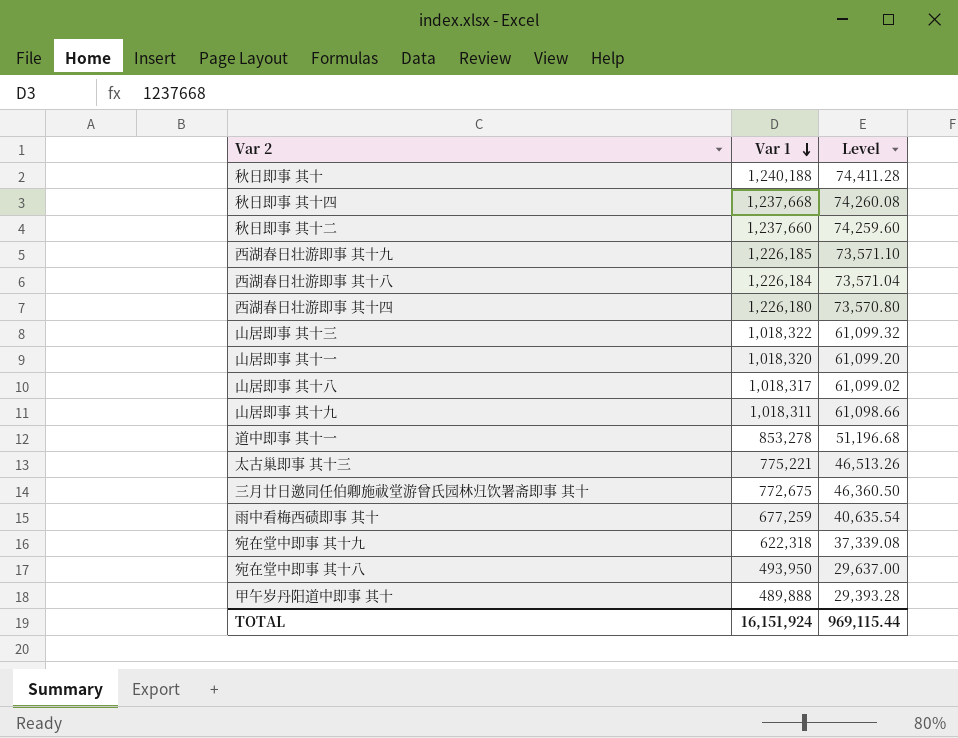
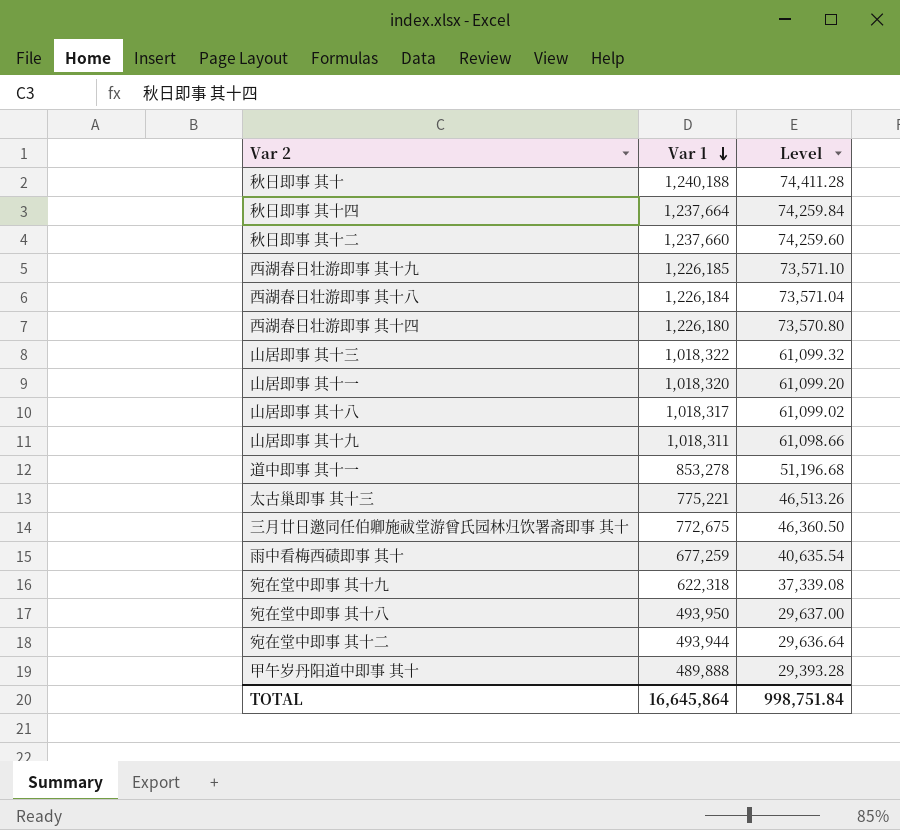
秋日即事 其十四 | Var 1: 1,237,668 -> 1,237,664
秋日即事 其十四 | Level: 74,260.08 -> 74,259.84
row 宛在堂中即事 其十二: none -> 493,944 | 29,636.64
TOTAL | Var 1: 16,151,924 -> 16,645,864
TOTAL | Level: 969,115.44 -> 998,751.84

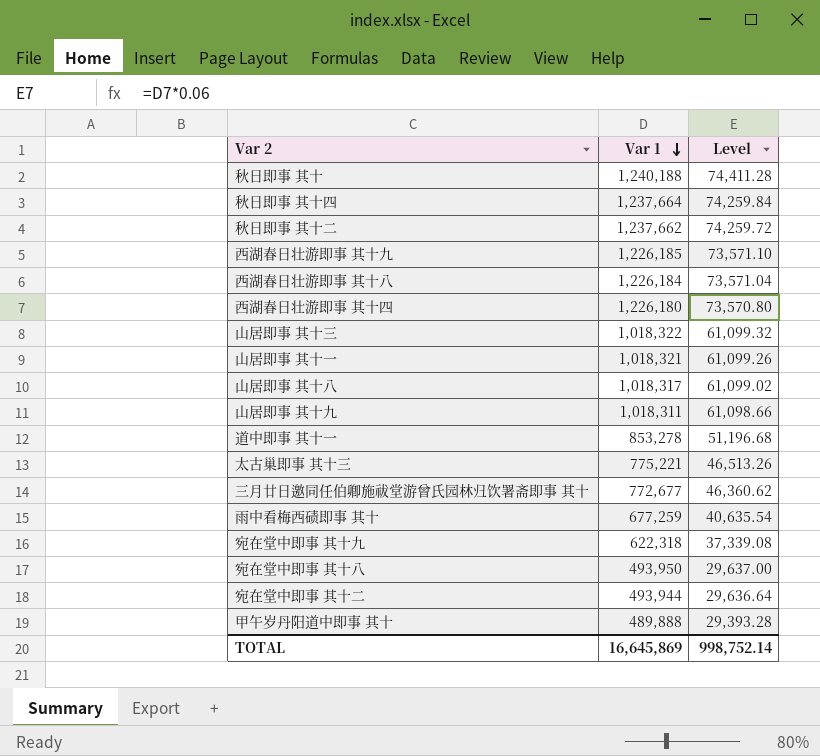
秋日即事 其十二 | Var 1: 1,237,660 -> 1,237,662
秋日即事 其十二 | Level: 74,259.60 -> 74,259.72
山居即事 其十一 | Var 1: 1,018,320 -> 1,018,321
山居即事 其十一 | Level: 61,099.20 -> 61,099.26
三月廿日邀同任伯卿施祓堂游曾氏园林归饮署斋即事 其十 | Var 1: 772,675 -> 772,677
三月廿日邀同任伯卿施祓堂游曾氏园林归饮署斋即事 其十 | Level: 46,360.50 -> 46,360.62
TOTAL | Var 1: 16,645,864 -> 16,645,869
TOTAL | Level: 998,751.84 -> 998,752.14

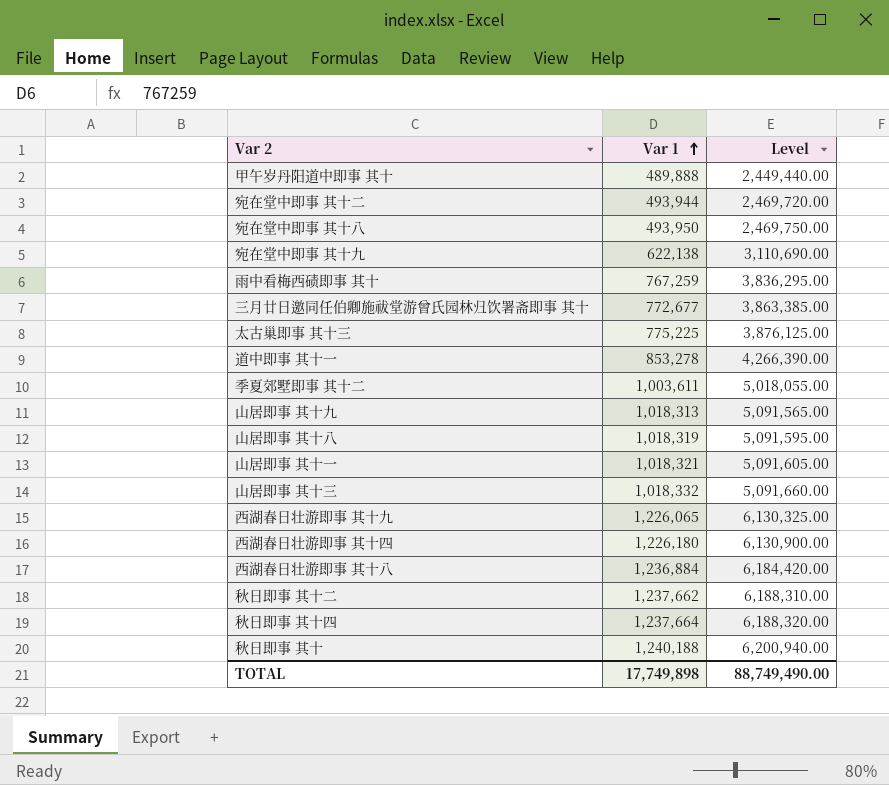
row order: Var 1 descending -> Var 1 ascending
column Level | formula: [Var 1] * 0.06 -> [Var 1] * 5
宛在堂中即事 其十九 | Var 1: 622,318 -> 622,138
雨中看梅西碛即事 其十 | Var 1: 677,259 -> 767,259
太古巢即事 其十三 | Var 1: 775,221 -> 775,225
row 季夏郊墅即事 其十二: none -> 1,003,611 | 5,018,055.00
山居即事 其十九 | Var 1: 1,018,311 -> 1,018,313
山居即事 其十八 | Var 1: 1,018,317 -> 1,018,319
山居即事 其十三 | Var 1: 1,018,322 -> 1,018,332
西湖春日壮游即事 其十九 | Var 1: 1,226,185 -> 1,226,065
西湖春日壮游即事 其十八 | Var 1: 1,226,184 -> 1,236,884
TOTAL | Var 1: 16,645,869 -> 17,749,898
TOTAL | Level: 998,752.14 -> 88,749,490.00

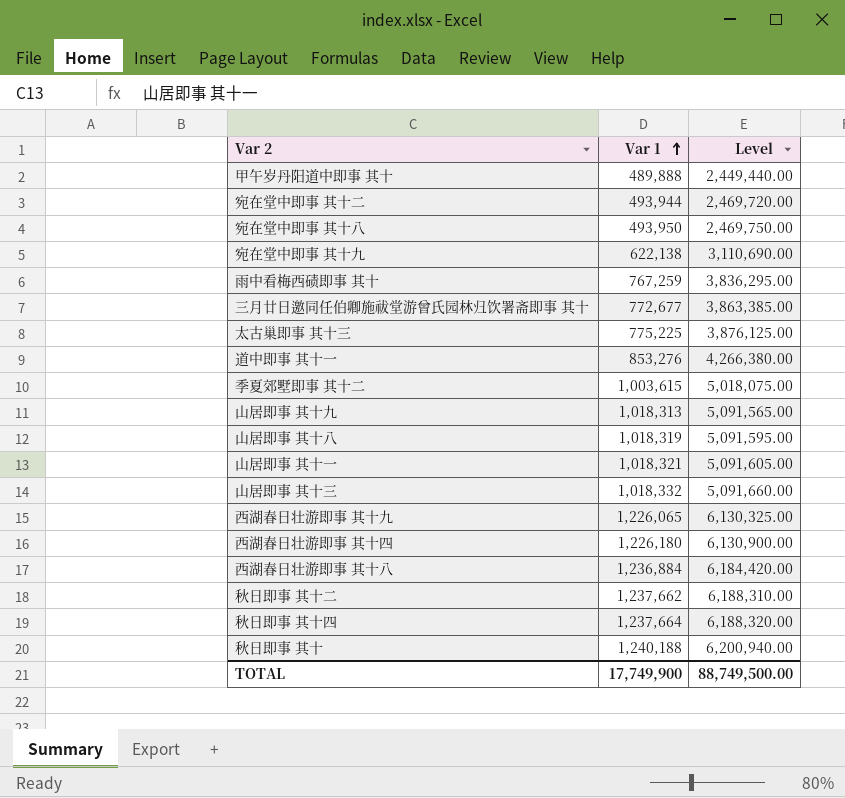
道中即事 其十一 | Var 1: 853,278 -> 853,276
道中即事 其十一 | Level: 4,266,390.00 -> 4,266,380.00
季夏郊墅即事 其十二 | Var 1: 1,003,611 -> 1,003,615
季夏郊墅即事 其十二 | Level: 5,018,055.00 -> 5,018,075.00
TOTAL | Var 1: 17,749,898 -> 17,749,900
TOTAL | Level: 88,749,490.00 -> 88,749,500.00

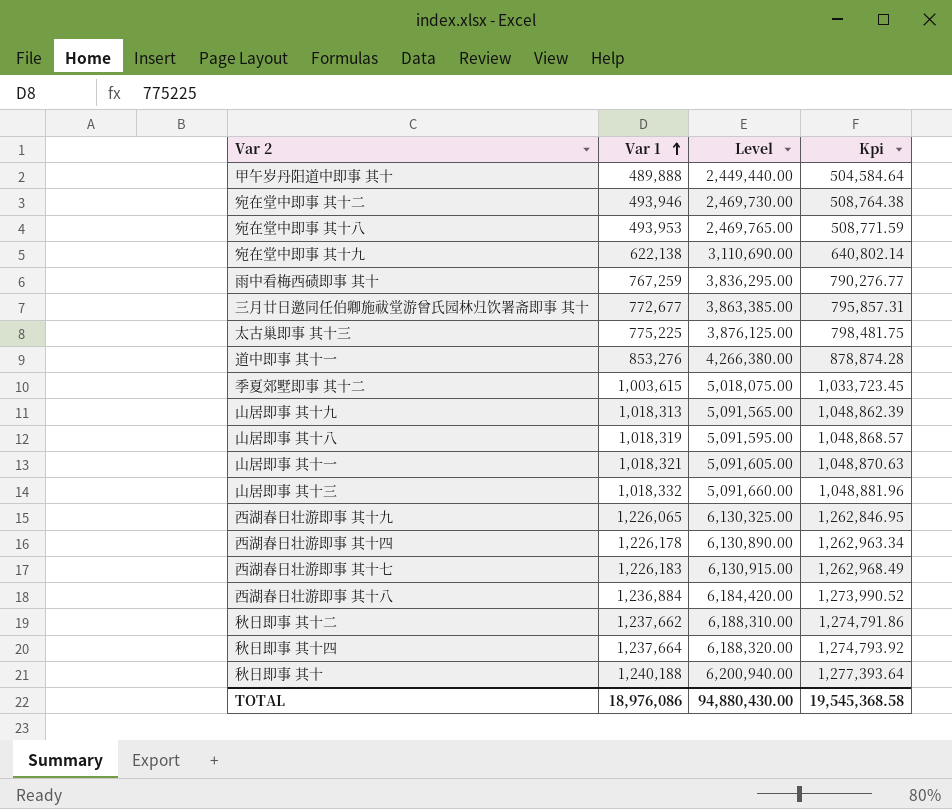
column Kpi | formula: none -> [Var 1] * 1.03
宛在堂中即事 其十二 | Var 1: 493,944 -> 493,946
宛在堂中即事 其十二 | Level: 2,469,720.00 -> 2,469,730.00
宛在堂中即事 其十八 | Var 1: 493,950 -> 493,953
宛在堂中即事 其十八 | Level: 2,469,750.00 -> 2,469,765.00
西湖春日壮游即事 其十四 | Var 1: 1,226,180 -> 1,226,178
西湖春日壮游即事 其十四 | Level: 6,130,900.00 -> 6,130,890.00
row 西湖春日壮游即事 其十七: none -> 1,226,183 | 6,130,915.00 | 1,262,968.49
TOTAL | Var 1: 17,749,900 -> 18,976,086
TOTAL | Level: 88,749,500.00 -> 94,880,430.00

